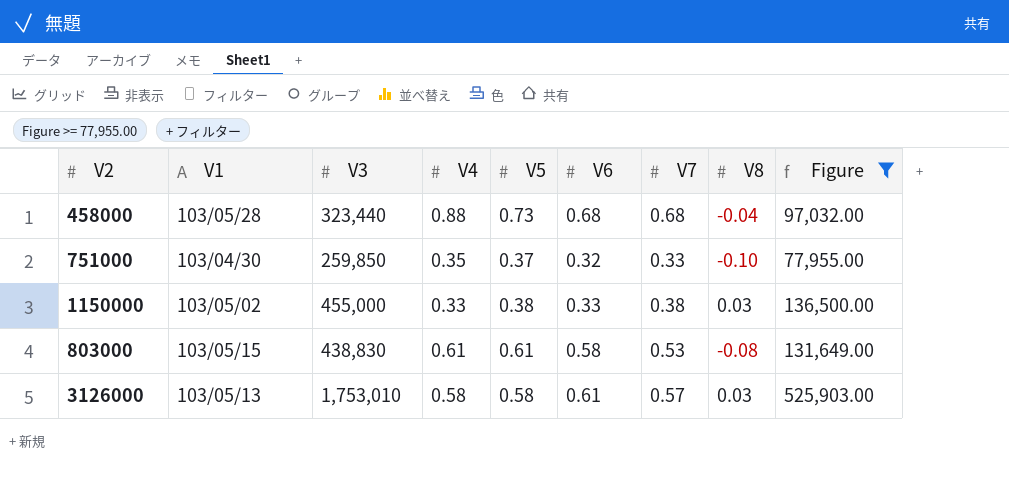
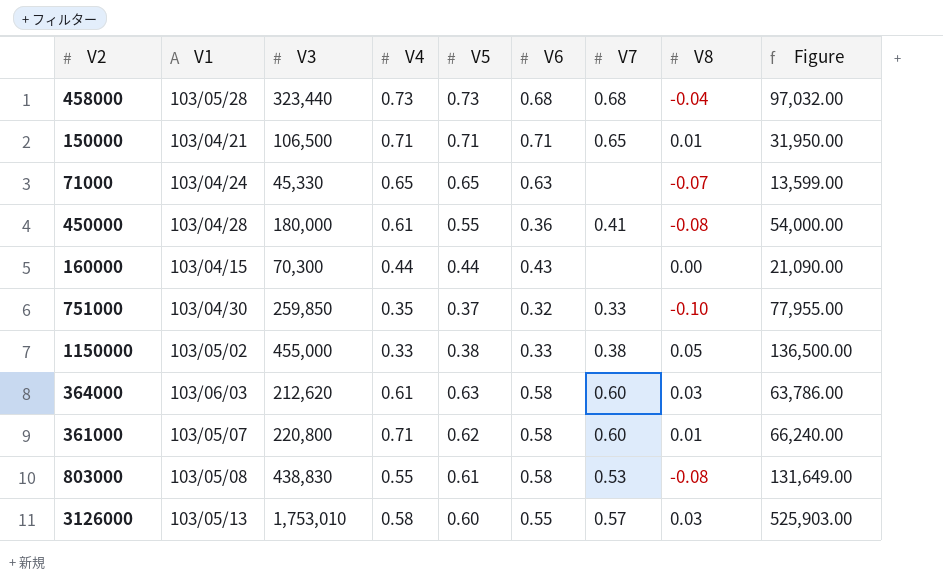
filter: Figure >= 77,955.00 -> none
458000 | V4: 0.88 -> 0.73
1150000 | V8: 0.03 -> 0.05
803000 | V1: 103/05/15 -> 103/05/08
803000 | V4: 0.61 -> 0.55
3126000 | V5: 0.58 -> 0.60
3126000 | V6: 0.61 -> 0.55

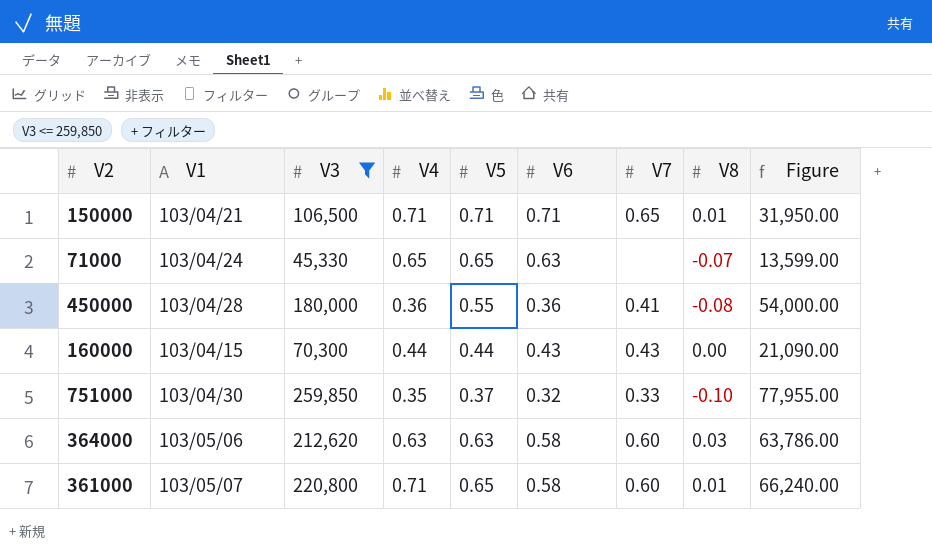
filter: none -> V3 <= 259,850
450000 | V4: 0.61 -> 0.36
160000 | V7: none -> 0.43
364000 | V1: 103/06/03 -> 103/05/06
364000 | V4: 0.61 -> 0.63
361000 | V5: 0.62 -> 0.65

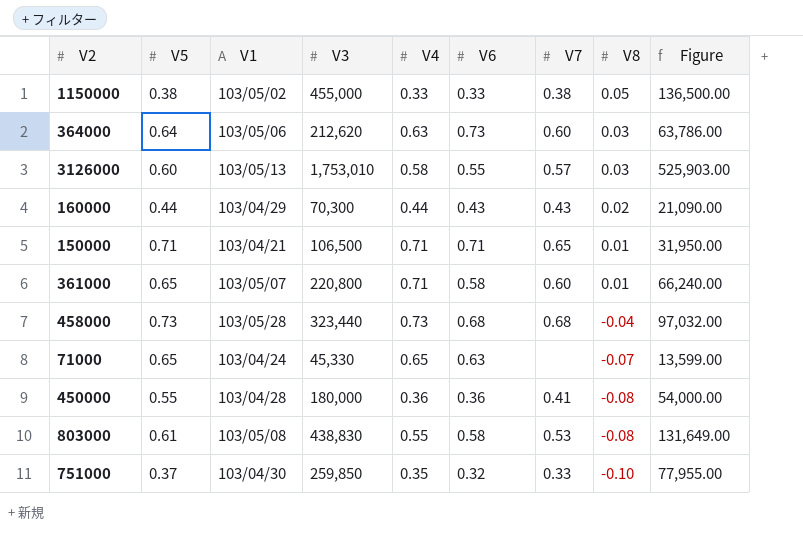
filter: V3 <= 259,850 -> none
row order: none -> V8 descending
column V5 | position: 5 -> 2
364000 | V5: 0.63 -> 0.64
364000 | V6: 0.58 -> 0.73
160000 | V1: 103/04/15 -> 103/04/29
160000 | V8: 0.00 -> 0.02

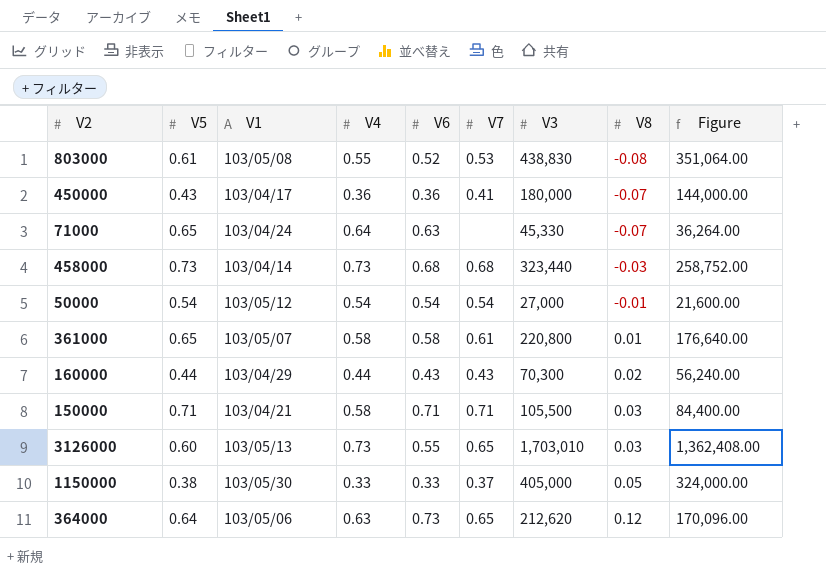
row order: V8 descending -> V8 ascending
column V3 | position: 4 -> 7
column Figure | formula: [V3] * 0.3 -> [V3] * 0.8
row 751000: 0.37 | 103/04/30 | 259,850 | 0.35 | 0.32 | 0.33 | -0.10 | 77,955.00 -> none
803000 | V6: 0.58 -> 0.52
450000 | V5: 0.55 -> 0.43
450000 | V1: 103/04/28 -> 103/04/17
450000 | V8: -0.08 -> -0.07
71000 | V4: 0.65 -> 0.64
458000 | V1: 103/05/28 -> 103/04/14
458000 | V8: -0.04 -> -0.03
row 50000: none -> 0.54 | 103/05/12 | 0.54 | 0.54 | 0.54 | 27,000 | -0.01 | 21,600.00
361000 | V4: 0.71 -> 0.58
361000 | V7: 0.60 -> 0.61
150000 | V4: 0.71 -> 0.58
150000 | V7: 0.65 -> 0.71
150000 | V3: 106,500 -> 105,500
150000 | V8: 0.01 -> 0.03
3126000 | V4: 0.58 -> 0.73
3126000 | V7: 0.57 -> 0.65
3126000 | V3: 1,753,010 -> 1,703,010
1150000 | V1: 103/05/02 -> 103/05/30
1150000 | V7: 0.38 -> 0.37
1150000 | V3: 455,000 -> 405,000
364000 | V7: 0.60 -> 0.65
364000 | V8: 0.03 -> 0.12

